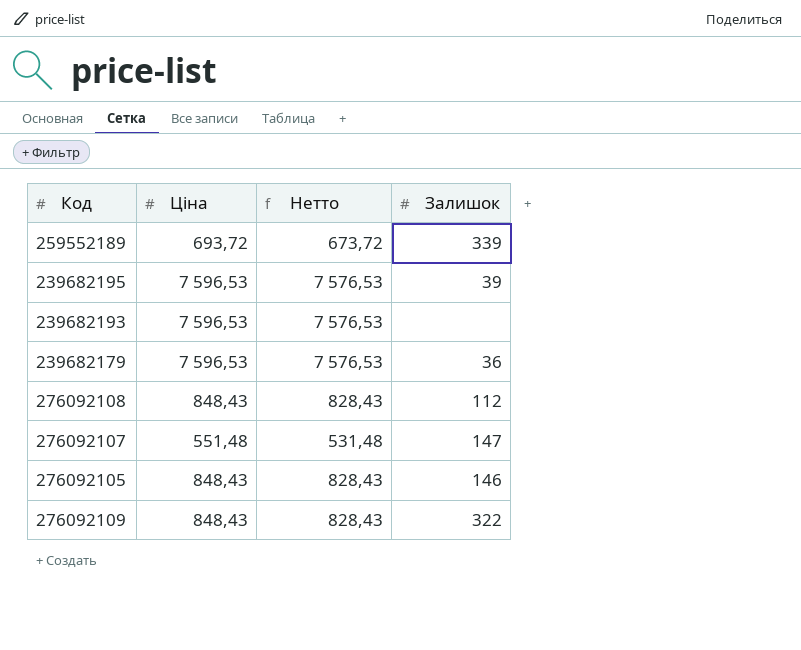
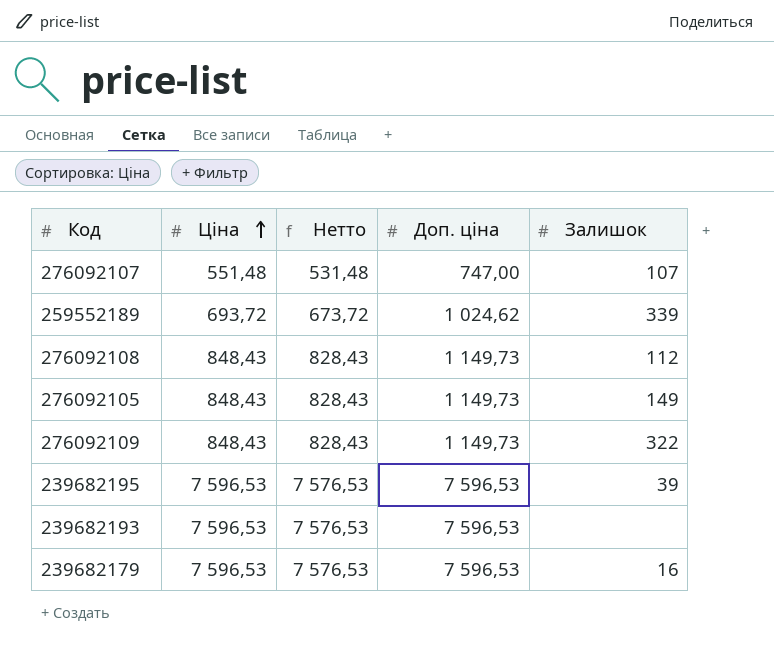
row order: none -> Ціна ascending
column Доп. ціна | position: none -> 4
276092107 | Залишок: 147 -> 107
276092105 | Залишок: 146 -> 149
239682179 | Залишок: 36 -> 16

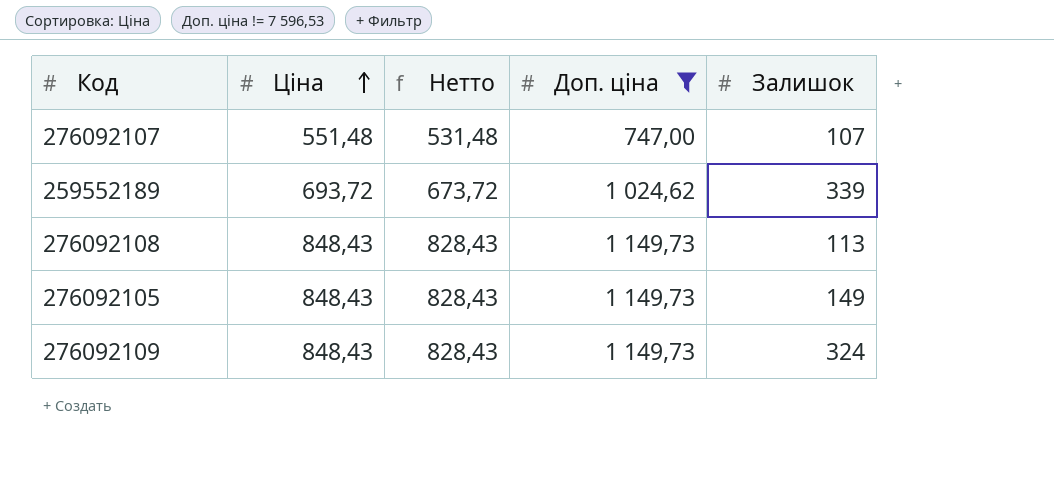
filter: none -> Доп. ціна != 7 596,53
276092108 | Залишок: 112 -> 113
276092109 | Залишок: 322 -> 324

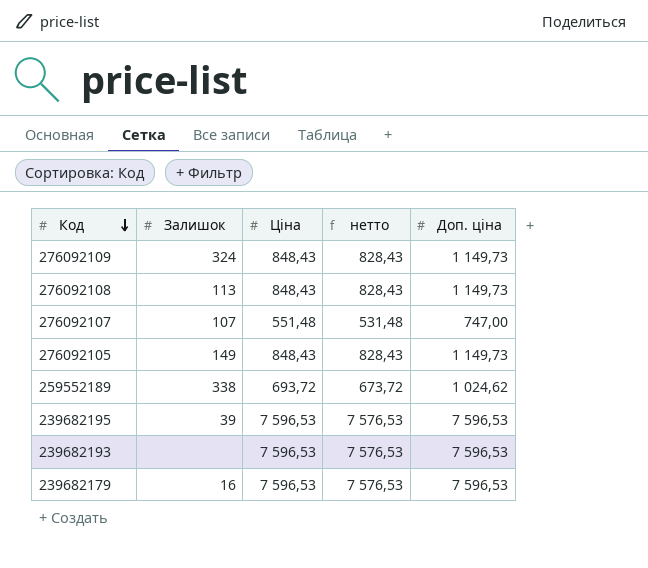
filter: Доп. ціна != 7 596,53 -> none
row order: Ціна ascending -> Код descending
column Залишок | position: 5 -> 2
column name: Нетто -> нетто
259552189 | Залишок: 339 -> 338

